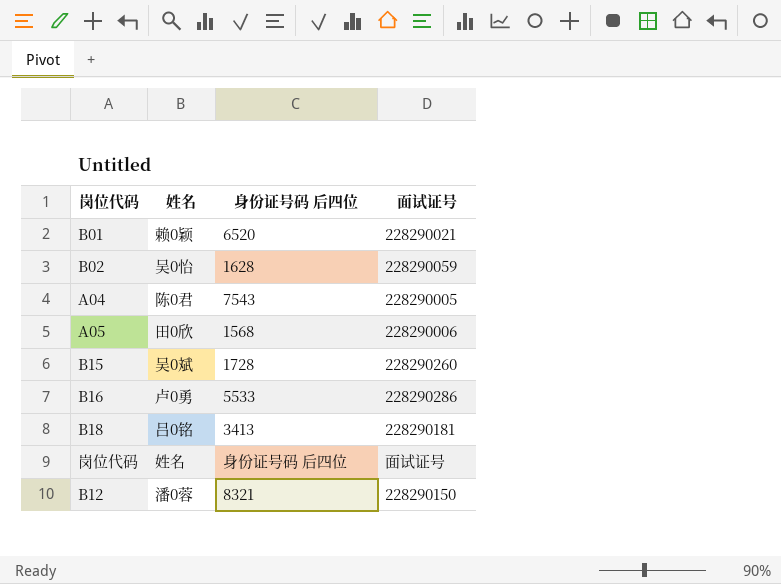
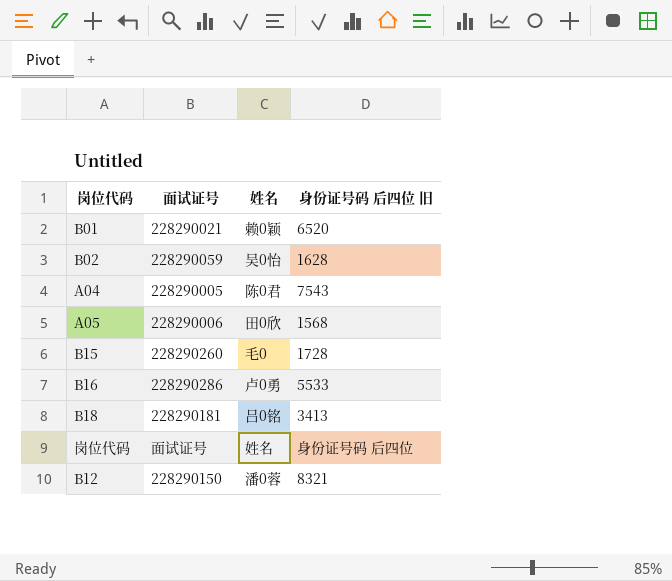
column 面试证号 | position: 4 -> 2
column name: 身份证号码 后四位 -> 身份证号码 后四位 旧
B15 | 姓名: 吴0斌 -> 毛0

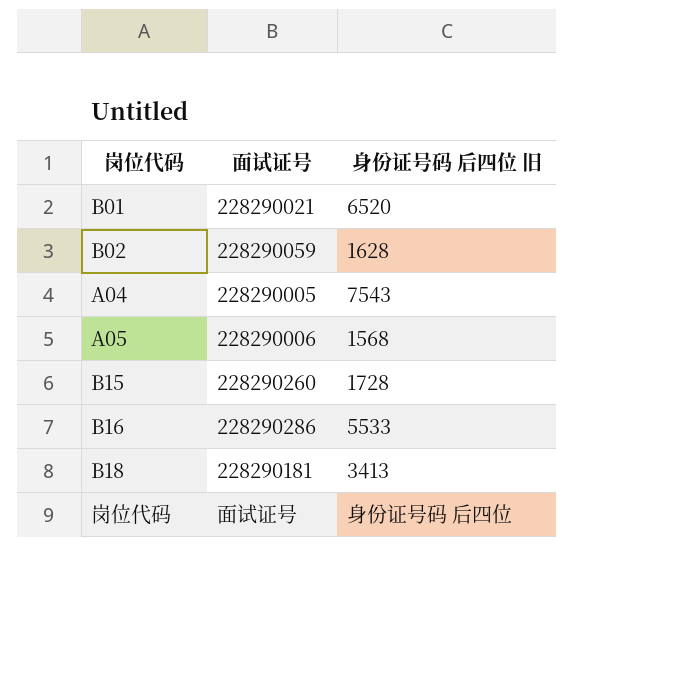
column 姓名 | position: 3 -> none
row B12: 228290150 | 潘0蓉 | 8321 -> none

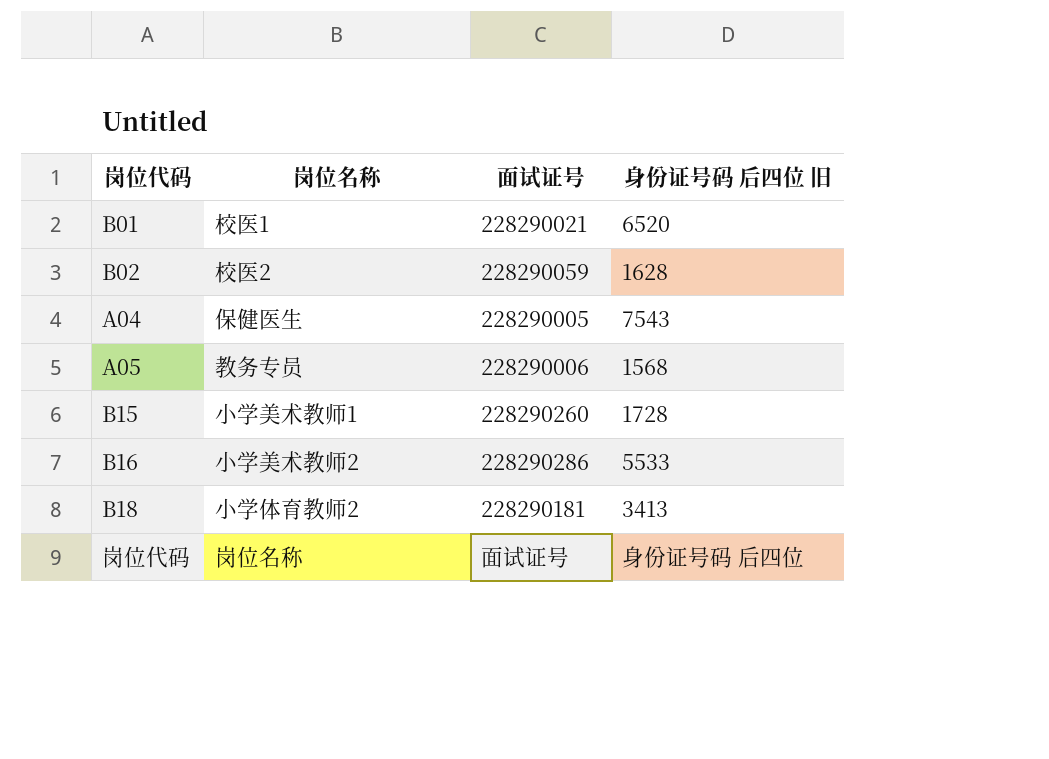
column 岗位名称 | position: none -> 2

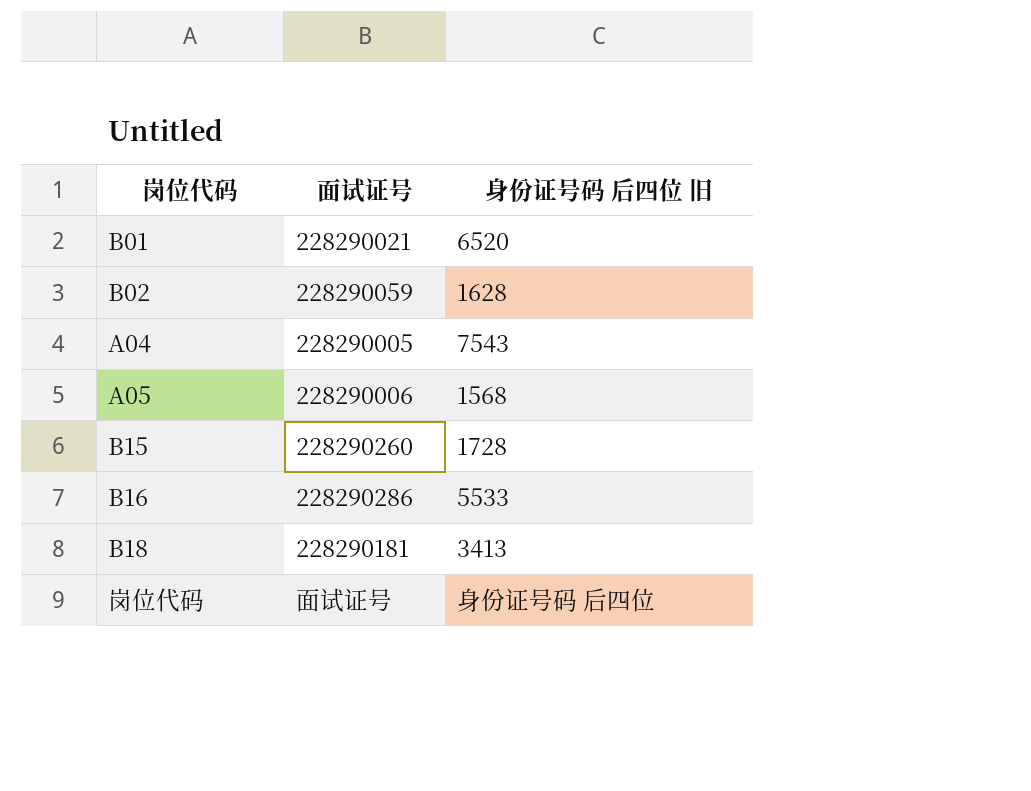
column 岗位名称 | position: 2 -> none

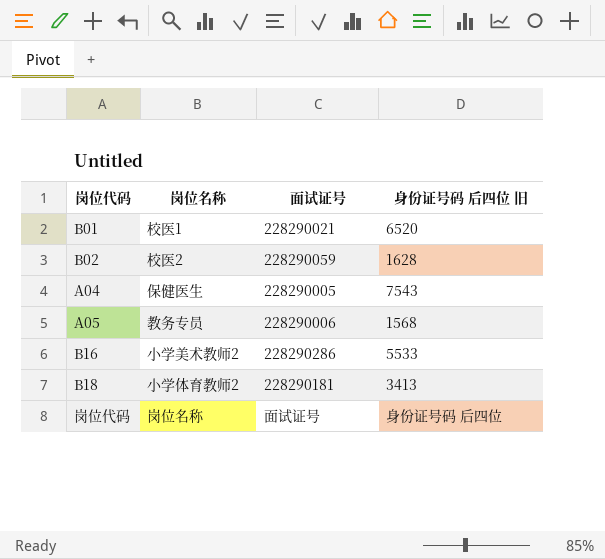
column 岗位名称 | position: none -> 2
row B15: 228290260 | 1728 -> none

